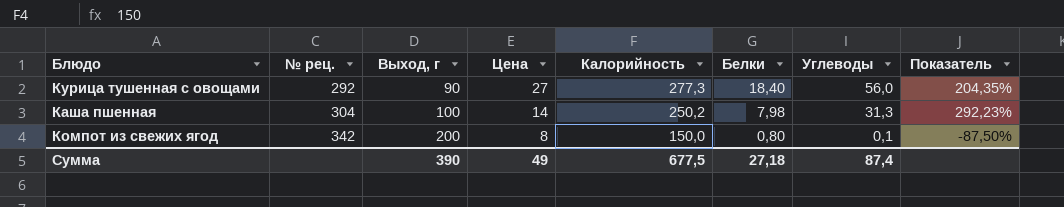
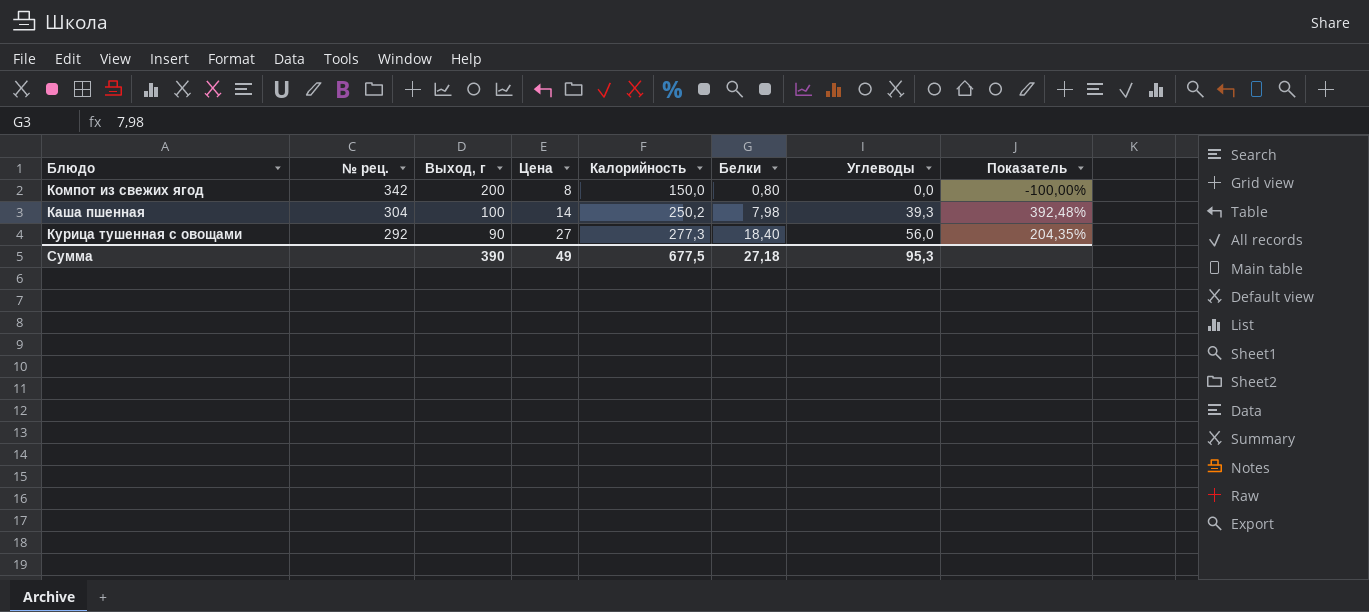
row order: № рец. ascending -> № рец. descending
Компот из свежих ягод | Углеводы: 0,1 -> 0,0
Компот из свежих ягод | Показатель: -87,50% -> -100,00%
Каша пшенная | Углеводы: 31,3 -> 39,3
Каша пшенная | Показатель: 292,23% -> 392,48%
Сумма | Углеводы: 87,4 -> 95,3

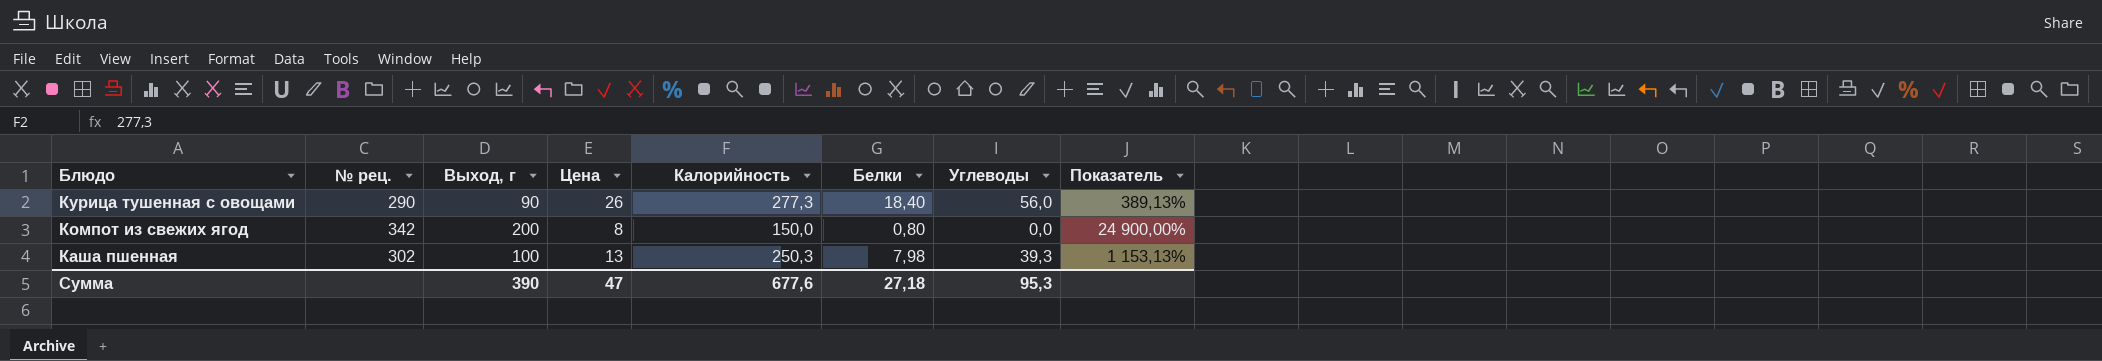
row order: № рец. descending -> Блюдо descending
column Показатель | formula: ([Углеводы] - [Белки]) / [Белки] -> ([Выход, г] - [Белки]) / [Белки]
Курица тушенная с овощами | № рец.: 292 -> 290
Курица тушенная с овощами | Цена: 27 -> 26
Каша пшенная | № рец.: 304 -> 302
Каша пшенная | Цена: 14 -> 13
Каша пшенная | Калорийность: 250,2 -> 250,3
Сумма | Цена: 49 -> 47
Сумма | Калорийность: 677,5 -> 677,6

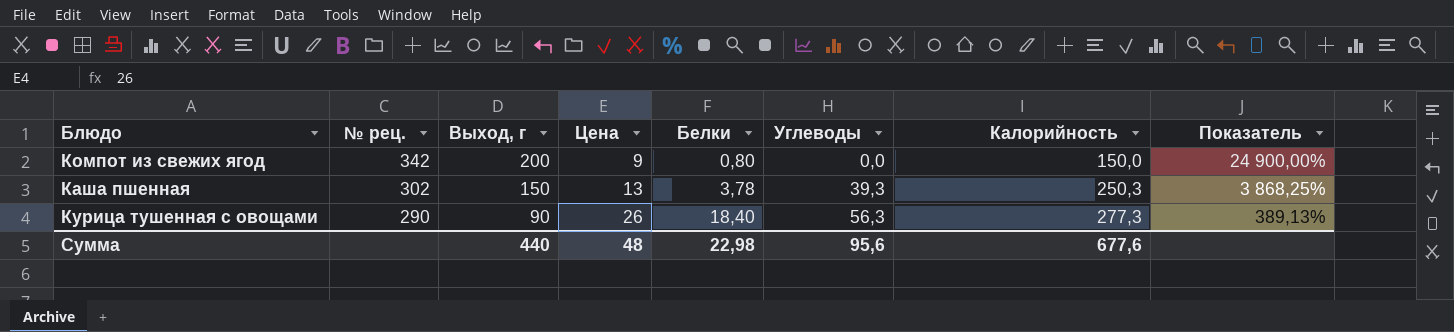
row order: Блюдо descending -> № рец. descending
column Калорийность | position: 5 -> 7
Компот из свежих ягод | Цена: 8 -> 9
Каша пшенная | Выход, г: 100 -> 150
Каша пшенная | Белки: 7,98 -> 3,78
Каша пшенная | Показатель: 1 153,13% -> 3 868,25%
Курица тушенная с овощами | Углеводы: 56,0 -> 56,3
Сумма | Выход, г: 390 -> 440
Сумма | Цена: 47 -> 48
Сумма | Белки: 27,18 -> 22,98
Сумма | Углеводы: 95,3 -> 95,6

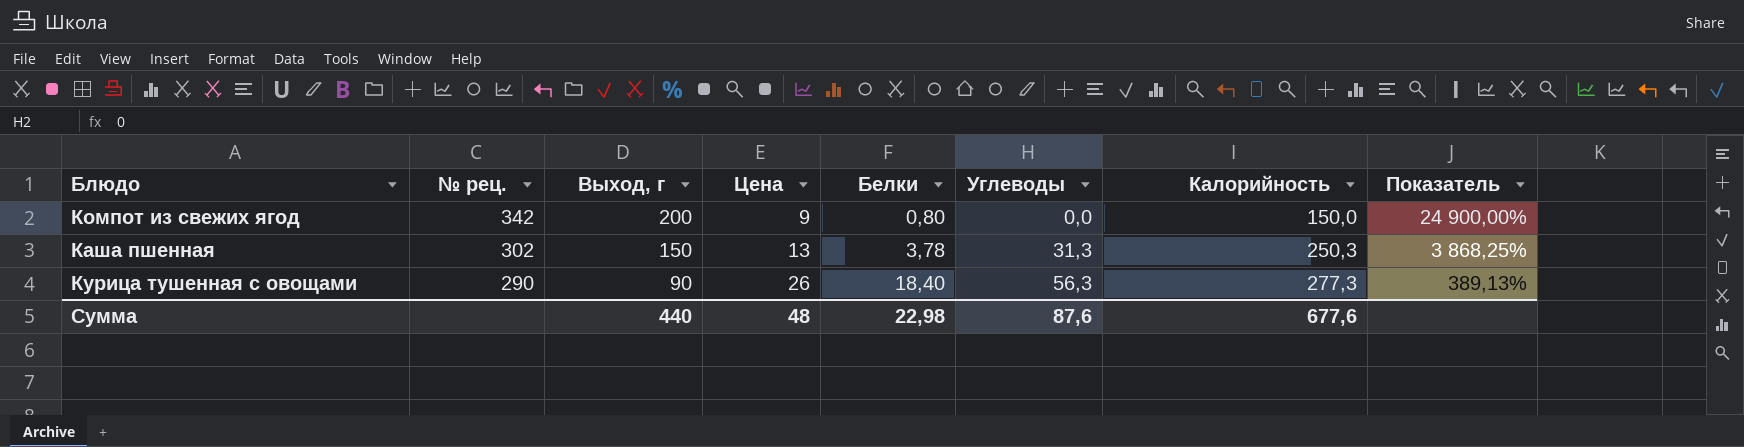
Каша пшенная | Углеводы: 39,3 -> 31,3
Сумма | Углеводы: 95,6 -> 87,6

